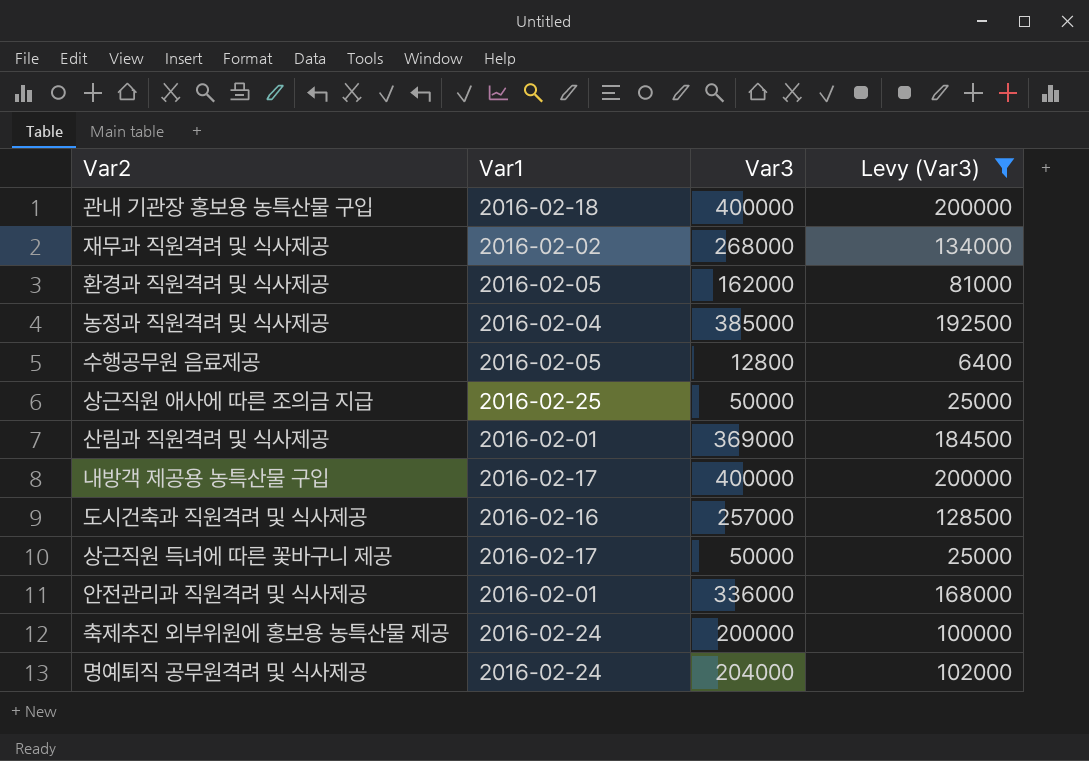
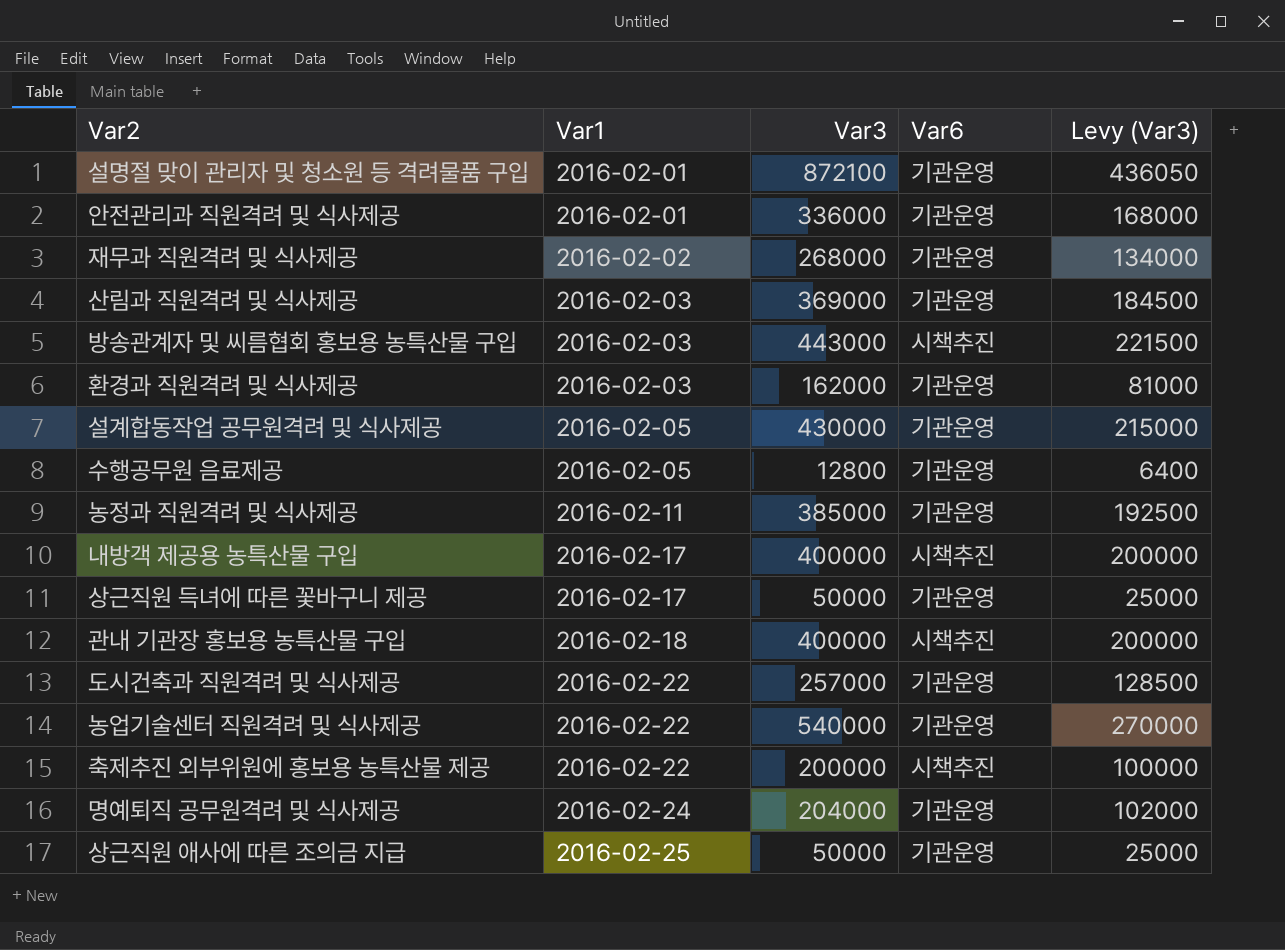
filter: Levy (Var3) <= 200000 -> none
row order: none -> Var1 ascending
column Var6 | position: none -> 4
산림과 직원격려 및 식사제공 | Var1: 2016-02-01 -> 2016-02-03
환경과 직원격려 및 식사제공 | Var1: 2016-02-05 -> 2016-02-03
농정과 직원격려 및 식사제공 | Var1: 2016-02-04 -> 2016-02-11
도시건축과 직원격려 및 식사제공 | Var1: 2016-02-16 -> 2016-02-22
축제추진 외부위원에 홍보용 농특산물 제공 | Var1: 2016-02-24 -> 2016-02-22

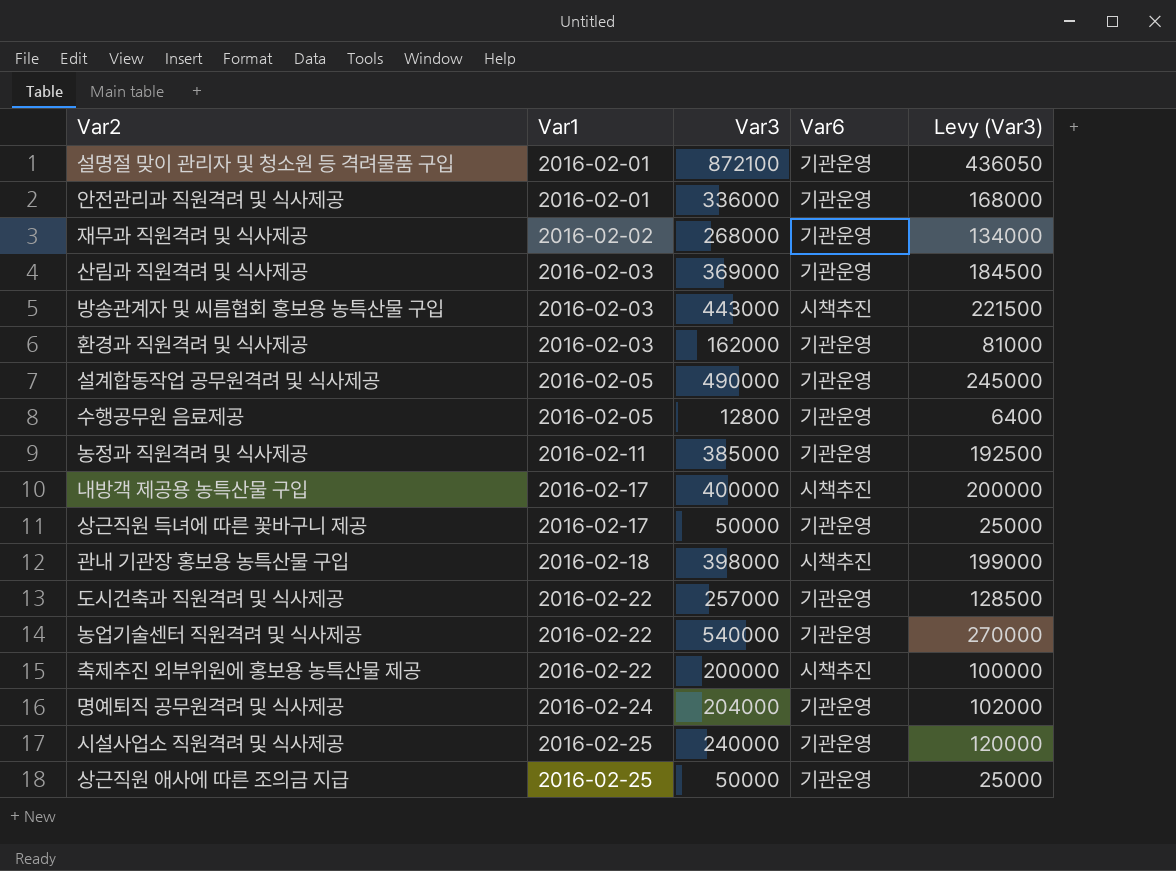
설계합동작업 공무원격려 및 식사제공 | Var3: 430000 -> 490000
설계합동작업 공무원격려 및 식사제공 | Levy (Var3): 215000 -> 245000
관내 기관장 홍보용 농특산물 구입 | Var3: 400000 -> 398000
관내 기관장 홍보용 농특산물 구입 | Levy (Var3): 200000 -> 199000
row 시설사업소 직원격려 및 식사제공: none -> 2016-02-25 | 240000 | 기관운영 | 120000

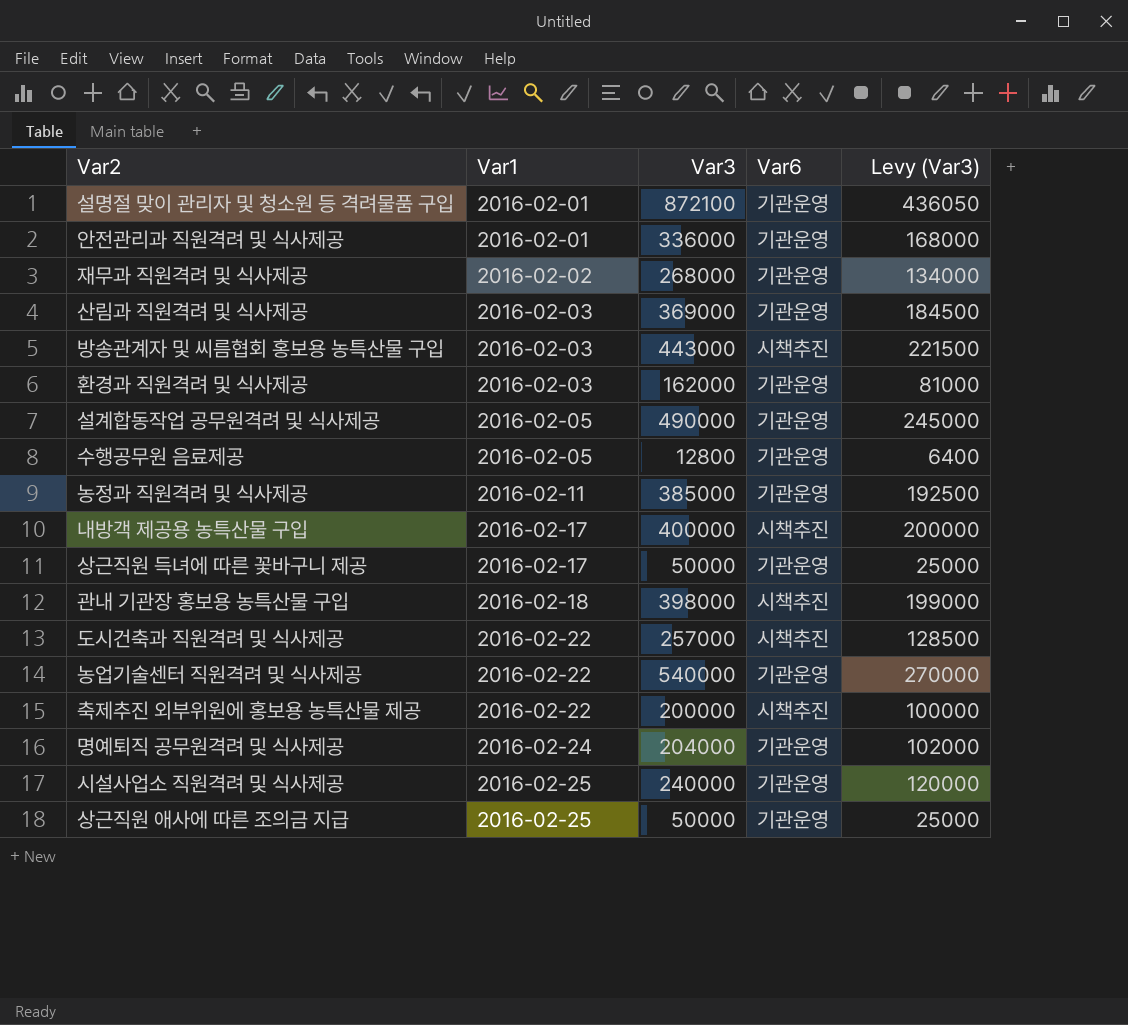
도시건축과 직원격려 및 식사제공 | Var6: 기관운영 -> 시책추진

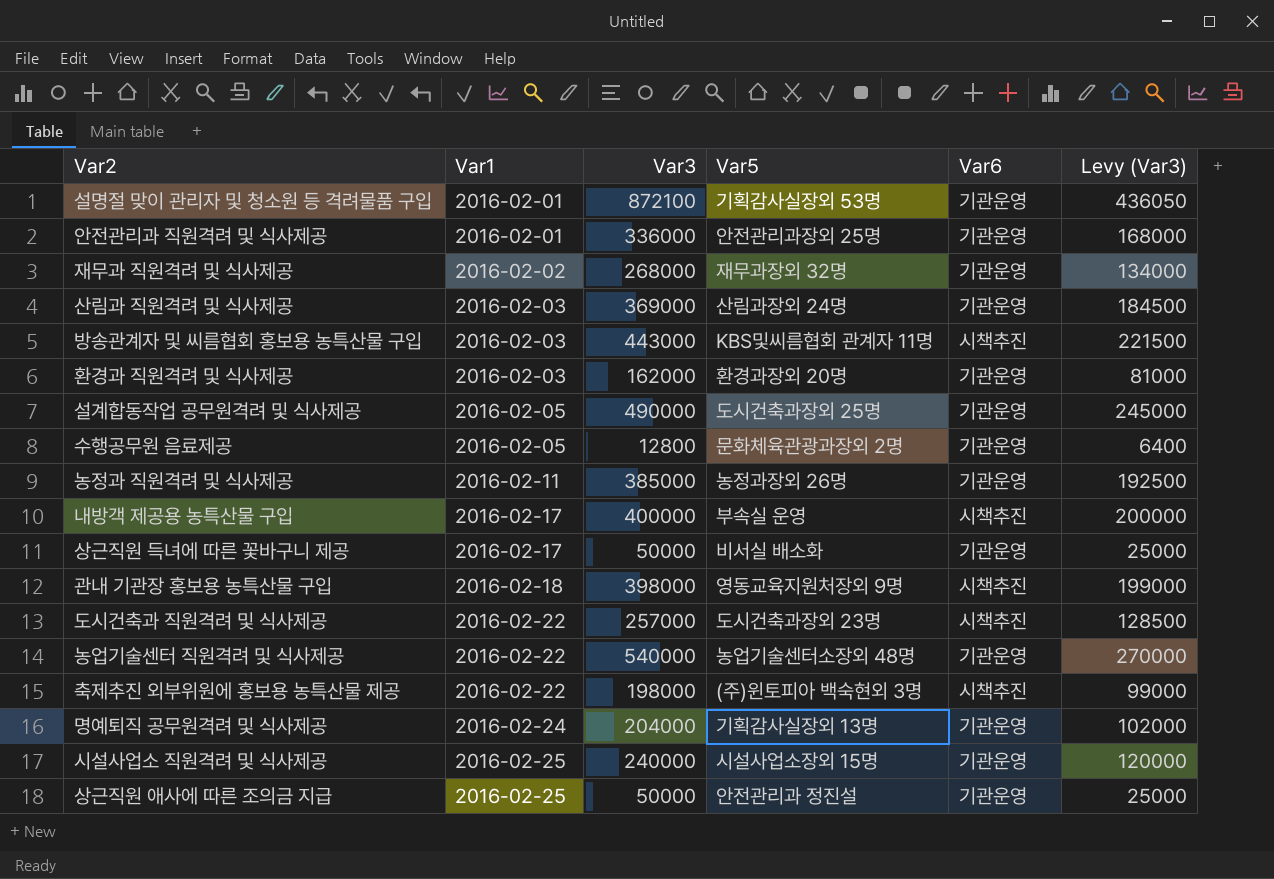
column Var5 | position: none -> 4
축제추진 외부위원에 홍보용 농특산물 제공 | Var3: 200000 -> 198000
축제추진 외부위원에 홍보용 농특산물 제공 | Levy (Var3): 100000 -> 99000

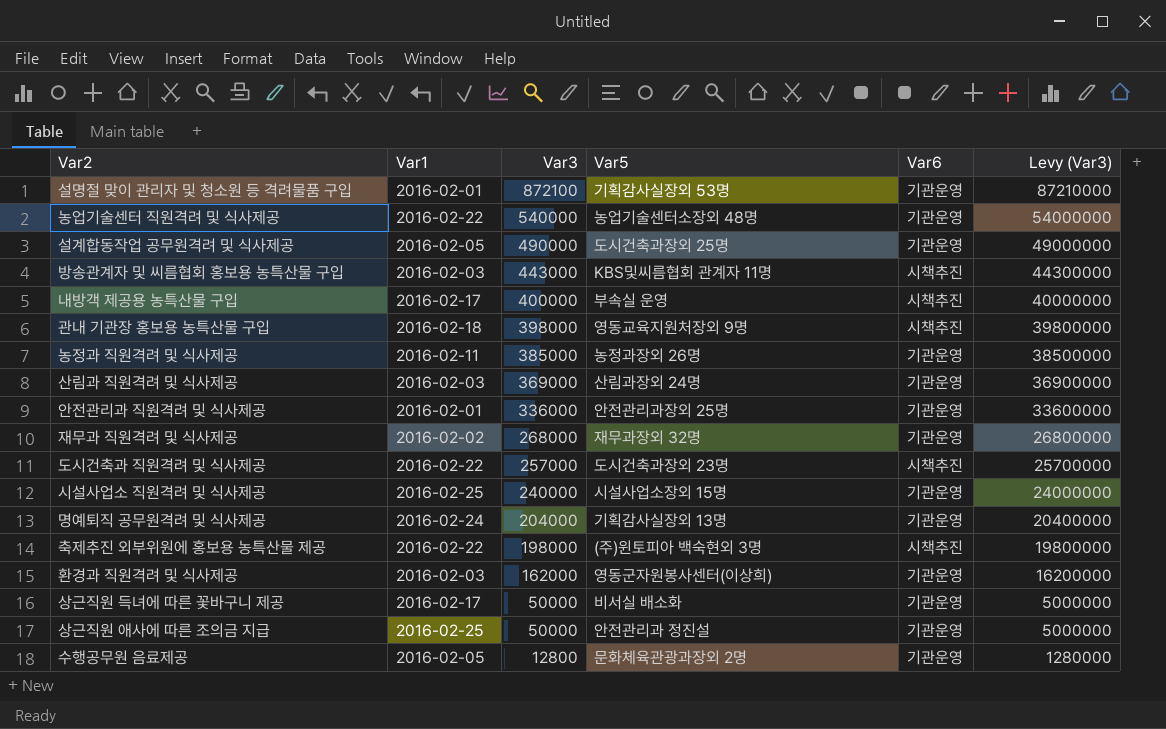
row order: Var1 ascending -> Var3 descending
column Levy (Var3) | formula: [Var3] * 0.5 -> [Var3] * 100
환경과 직원격려 및 식사제공 | Var5: 환경과장외 20명 -> 영동군자원봉사센터(이상희)

